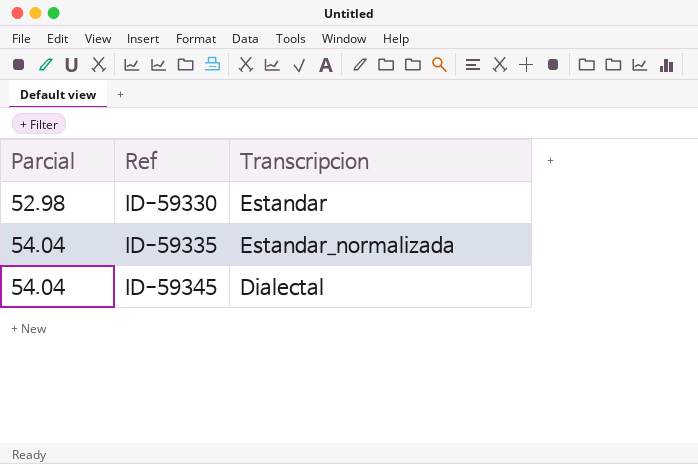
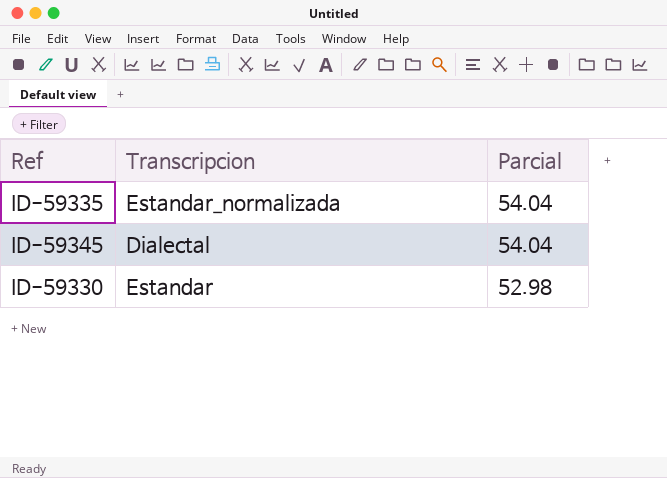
row order: Parcial ascending -> Parcial descending
column Parcial | position: 1 -> 3

